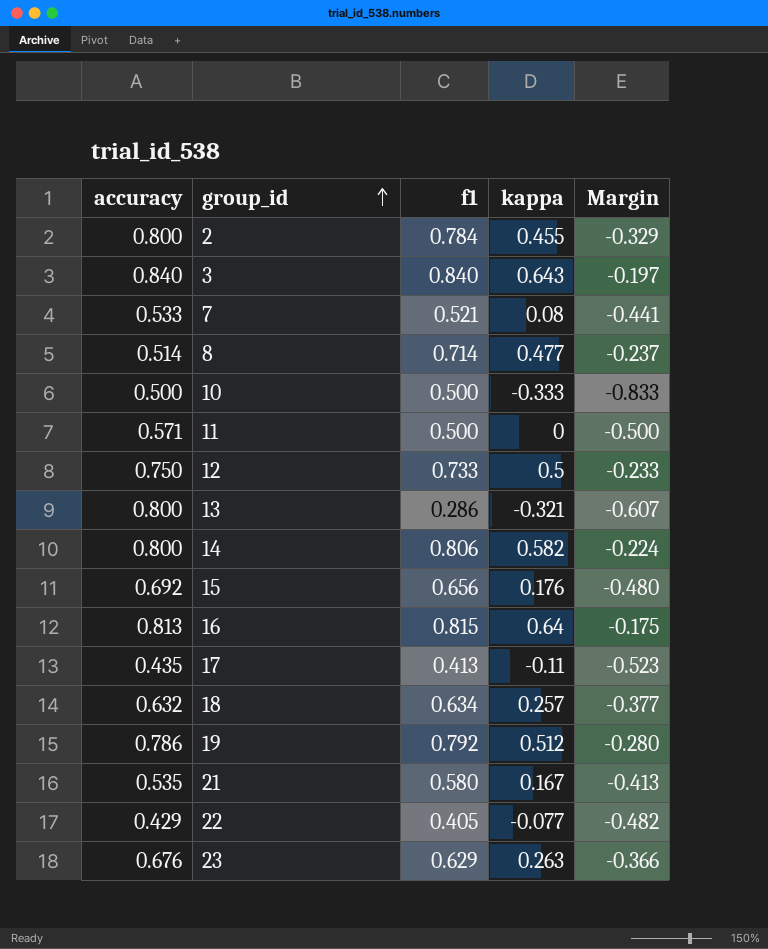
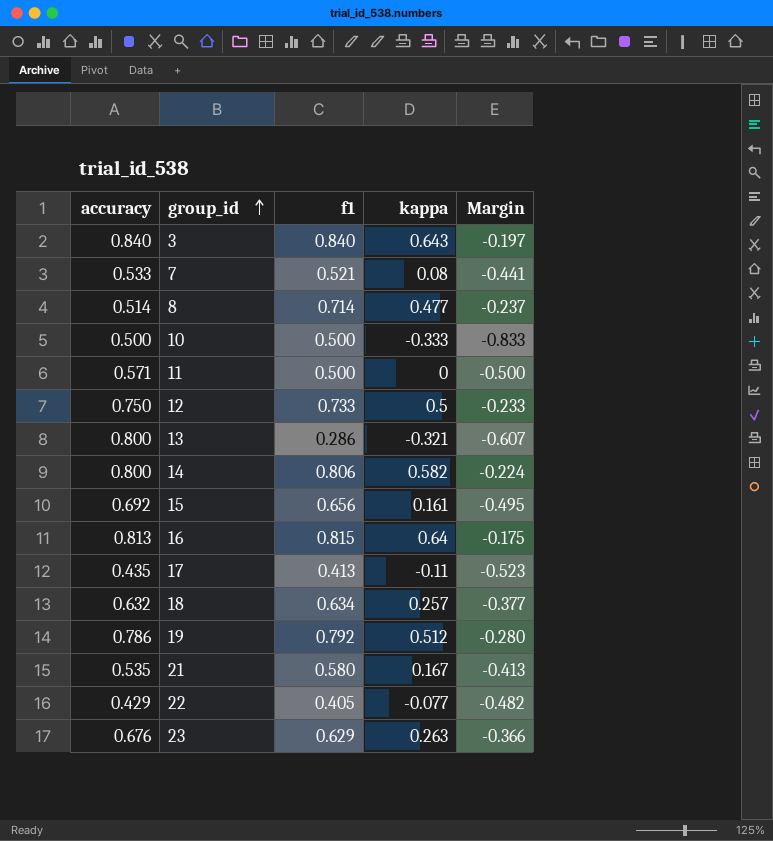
row 2: 0.800 | 0.784 | 0.455 | -0.329 -> none
15 | kappa: 0.176 -> 0.161
15 | Margin: -0.480 -> -0.495

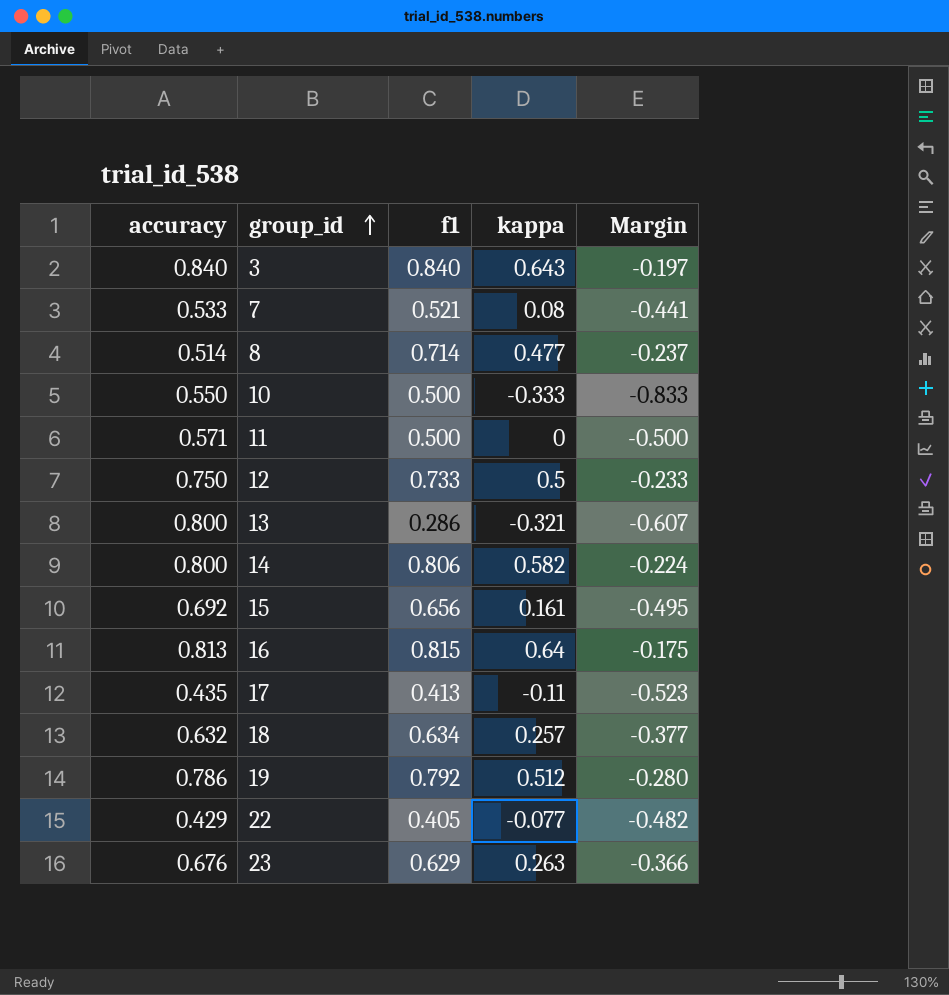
row 21: 0.535 | 0.580 | 0.167 | -0.413 -> none
10 | accuracy: 0.500 -> 0.550

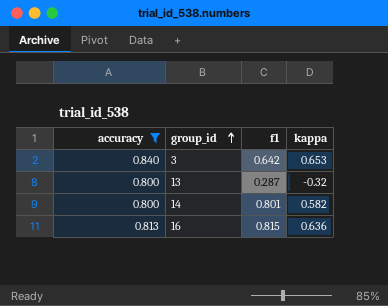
filter: none -> accuracy >= 0.800
column Margin | formula: [kappa] - [f1] -> none
3 | f1: 0.840 -> 0.642
3 | kappa: 0.643 -> 0.653
13 | f1: 0.286 -> 0.287
13 | kappa: -0.321 -> -0.32
14 | f1: 0.806 -> 0.801
16 | kappa: 0.64 -> 0.636

